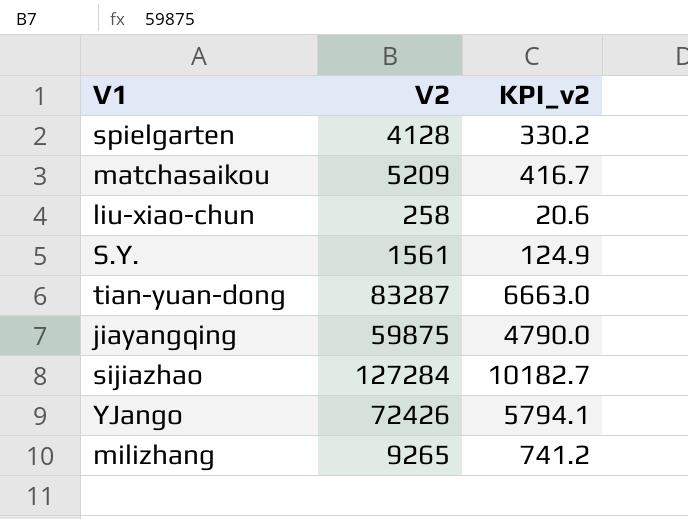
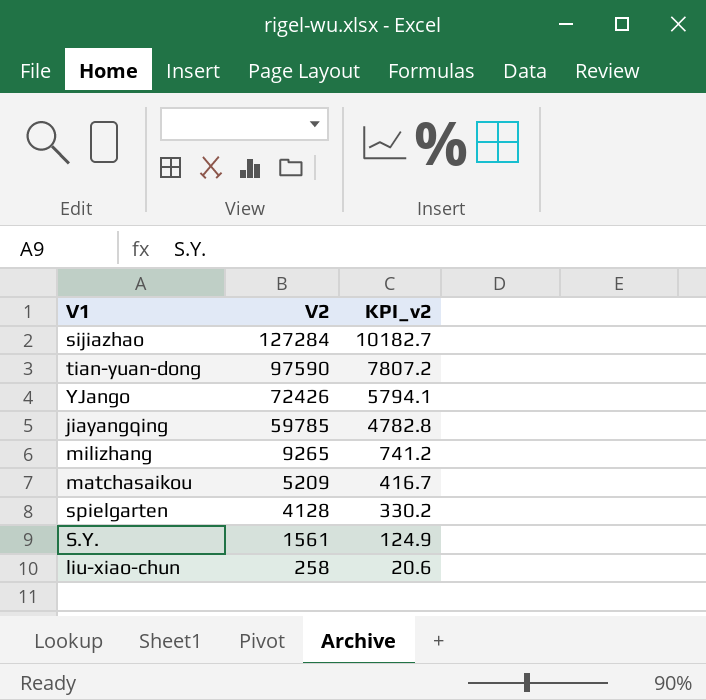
row order: none -> V2 descending
tian-yuan-dong | V2: 83287 -> 97590
tian-yuan-dong | KPI_v2: 6663.0 -> 7807.2
jiayangqing | V2: 59875 -> 59785
jiayangqing | KPI_v2: 4790.0 -> 4782.8

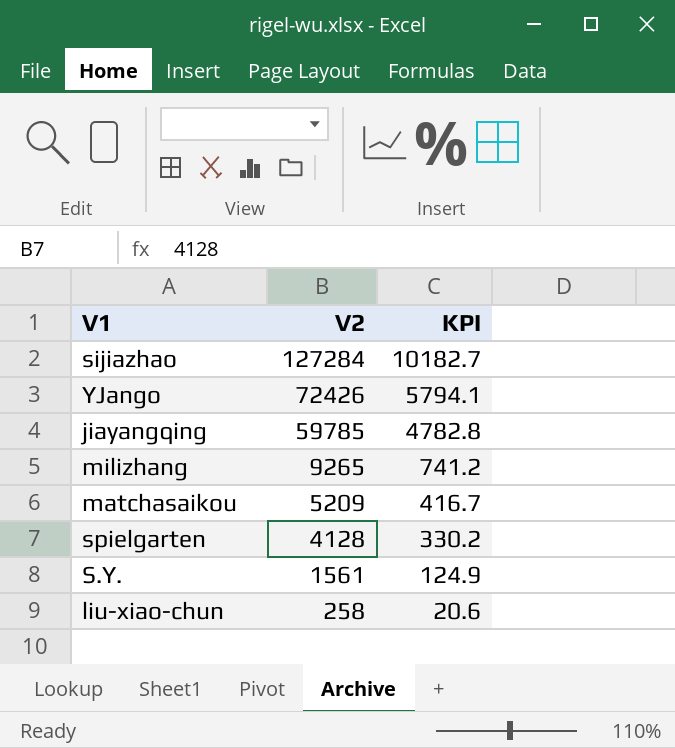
column name: KPI_v2 -> KPI
row tian-yuan-dong: 97590 | 7807.2 -> none

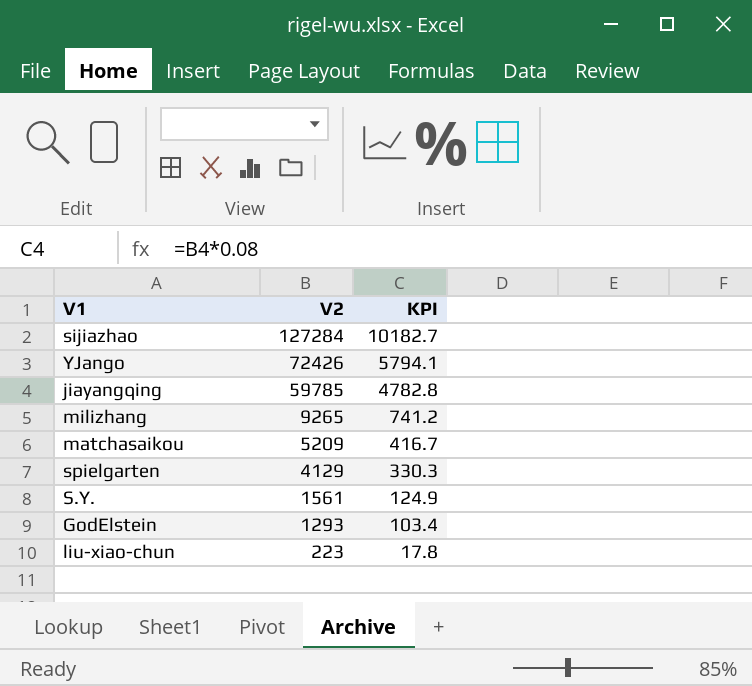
spielgarten | V2: 4128 -> 4129
spielgarten | KPI: 330.2 -> 330.3
row GodElstein: none -> 1293 | 103.4
liu-xiao-chun | V2: 258 -> 223
liu-xiao-chun | KPI: 20.6 -> 17.8

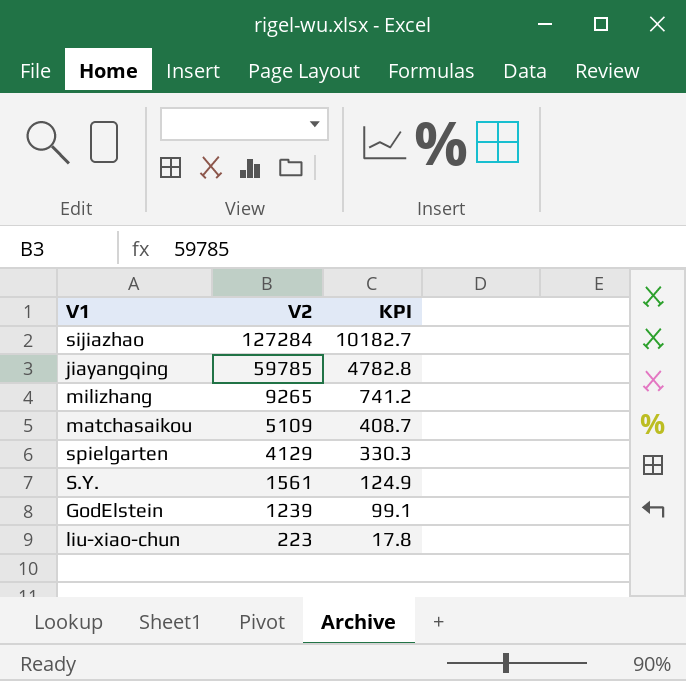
row YJango: 72426 | 5794.1 -> none
matchasaikou | V2: 5209 -> 5109
matchasaikou | KPI: 416.7 -> 408.7
GodElstein | V2: 1293 -> 1239
GodElstein | KPI: 103.4 -> 99.1

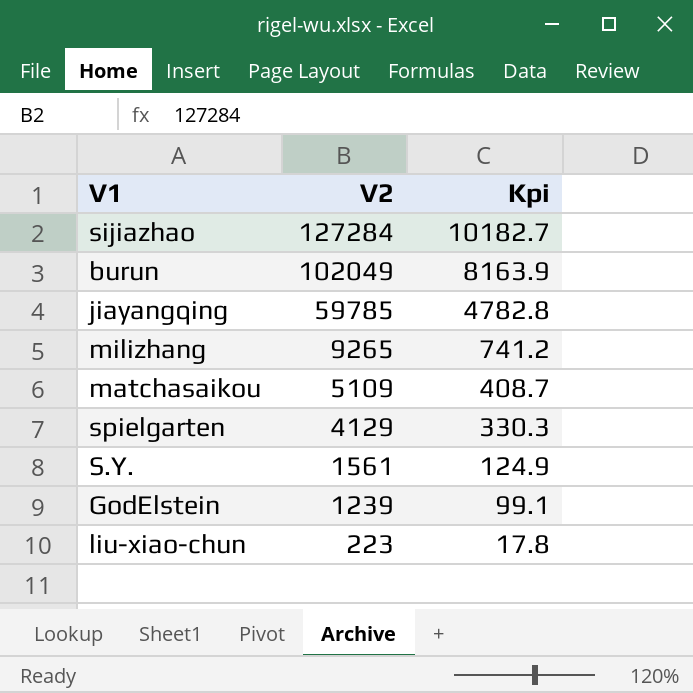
column name: KPI -> Kpi
row burun: none -> 102049 | 8163.9

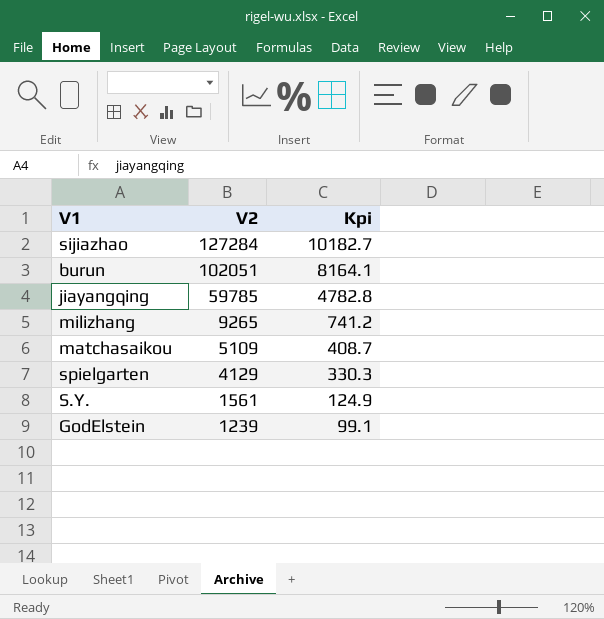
row liu-xiao-chun: 223 | 17.8 -> none
burun | V2: 102049 -> 102051
burun | Kpi: 8163.9 -> 8164.1

